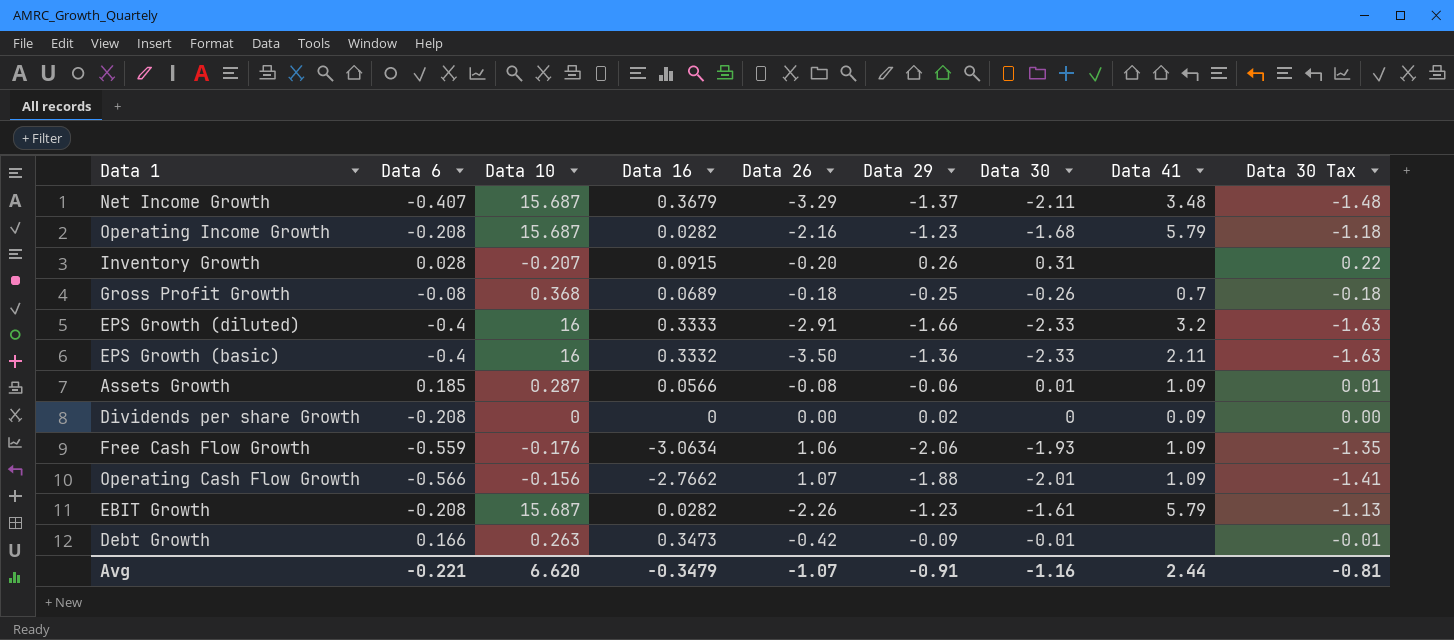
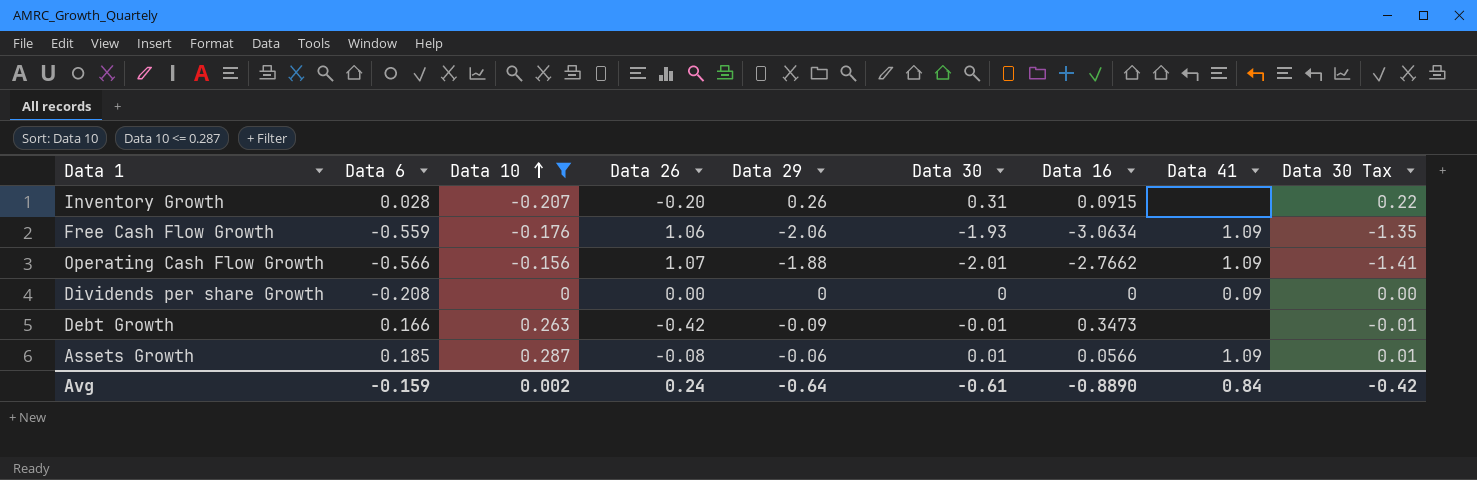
filter: none -> Data 10 <= 0.287
row order: none -> Data 10 ascending
column Data 16 | position: 4 -> 7
Dividends per share Growth | Data 29: 0.02 -> 0
Avg | Data 6: -0.221 -> -0.159
Avg | Data 10: 6.620 -> 0.002
Avg | Data 26: -1.07 -> 0.24
Avg | Data 29: -0.91 -> -0.64
Avg | Data 30: -1.16 -> -0.61
Avg | Data 16: -0.3479 -> -0.8890
Avg | Data 41: 2.44 -> 0.84
Avg | Data 30 Tax: -0.81 -> -0.42

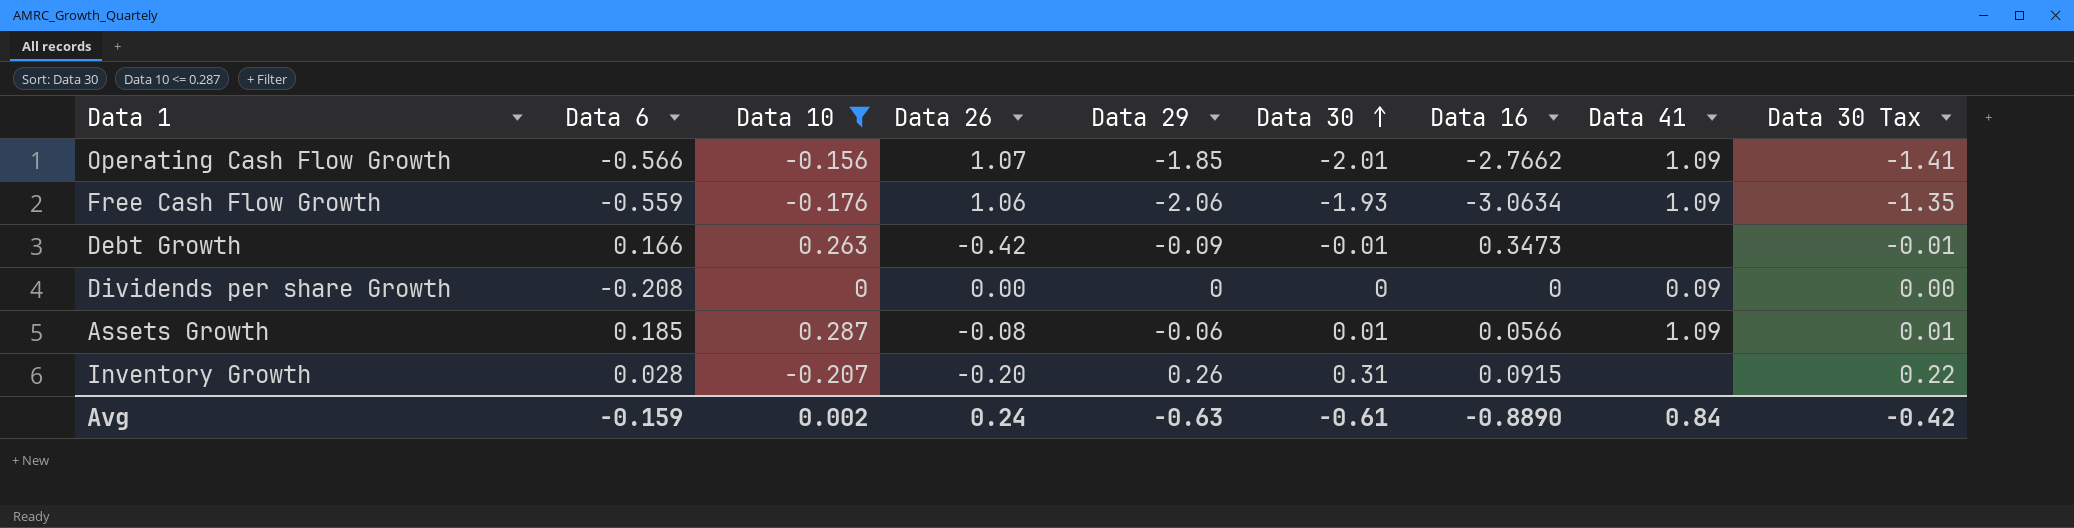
row order: Data 10 ascending -> Data 30 ascending
Operating Cash Flow Growth | Data 29: -1.88 -> -1.85
Avg | Data 29: -0.64 -> -0.63

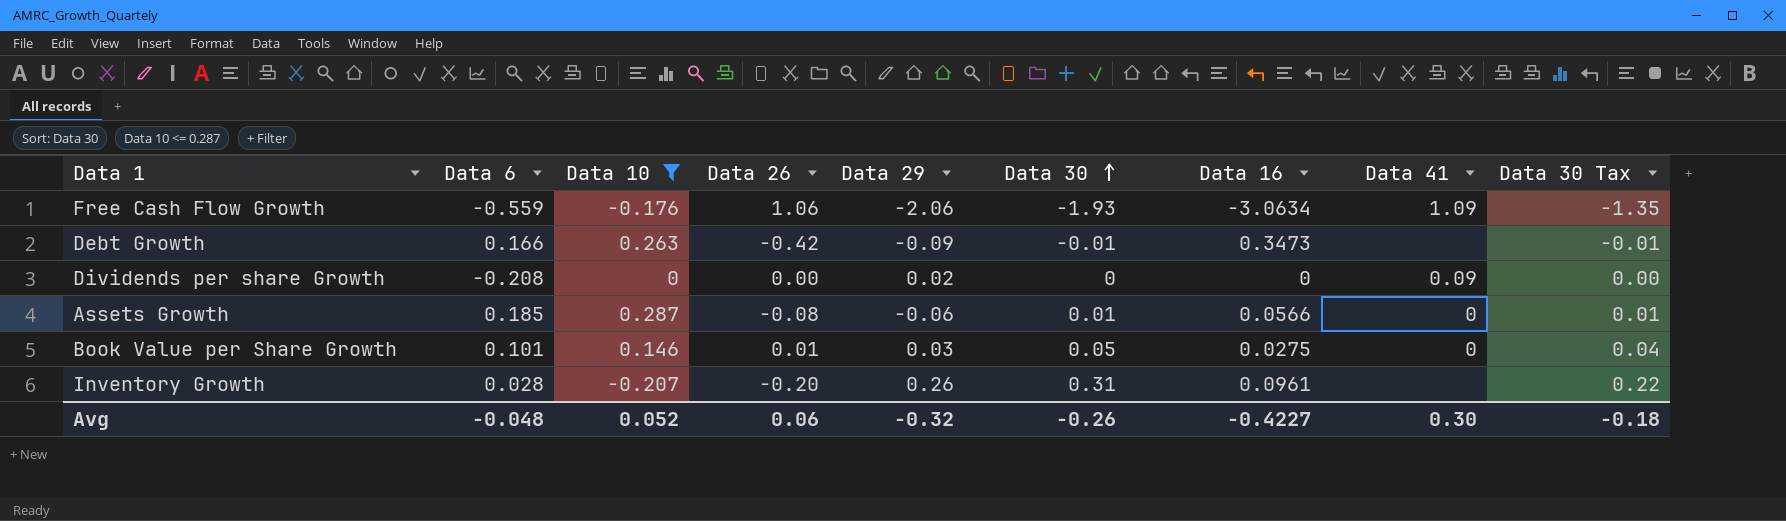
row Operating Cash Flow Growth: -0.566 | -0.156 | 1.07 | -1.85 | -2.01 | -2.7662 | 1.09 | -1.41 -> none
Dividends per share Growth | Data 29: 0 -> 0.02
Assets Growth | Data 41: 1.09 -> 0
row Book Value per Share Growth: none -> 0.101 | 0.146 | 0.01 | 0.03 | 0.05 | 0.0275 | 0 | 0.04
Inventory Growth | Data 16: 0.0915 -> 0.0961
Avg | Data 6: -0.159 -> -0.048
Avg | Data 10: 0.002 -> 0.052
Avg | Data 26: 0.24 -> 0.06
Avg | Data 29: -0.63 -> -0.32
Avg | Data 30: -0.61 -> -0.26
Avg | Data 16: -0.8890 -> -0.4227
Avg | Data 41: 0.84 -> 0.30
Avg | Data 30 Tax: -0.42 -> -0.18

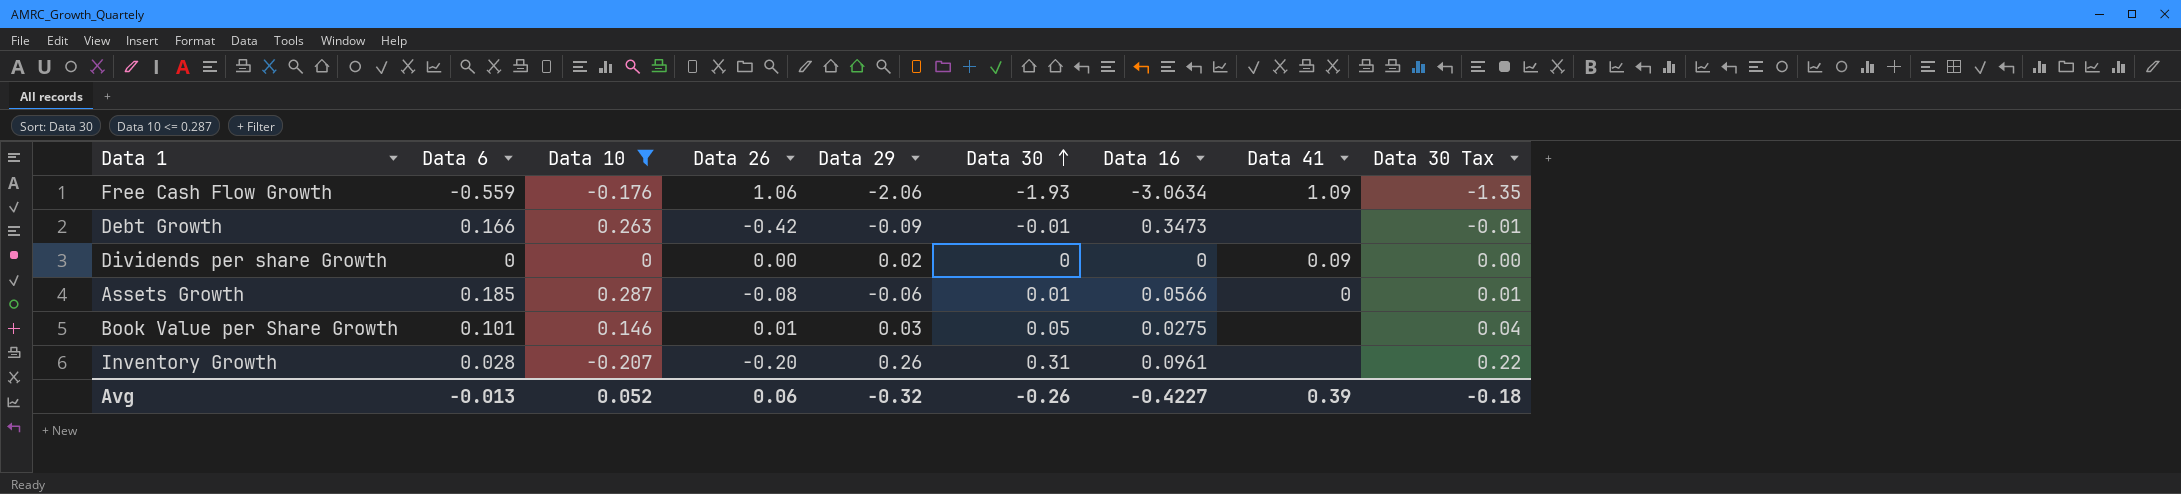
Dividends per share Growth | Data 6: -0.208 -> 0
Book Value per Share Growth | Data 41: 0 -> none
Avg | Data 6: -0.048 -> -0.013
Avg | Data 41: 0.30 -> 0.39

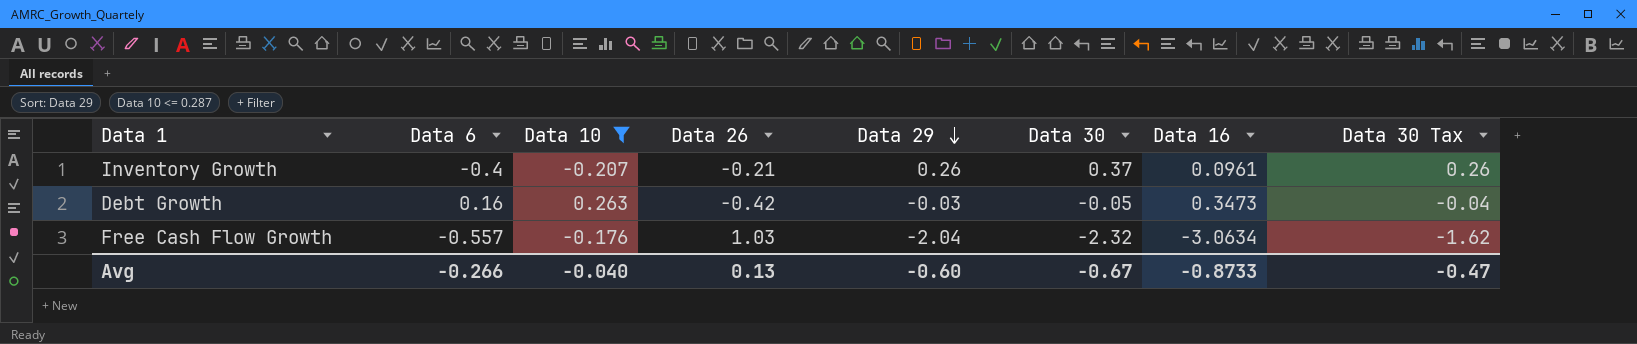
row order: Data 30 ascending -> Data 29 descending
column Data 41 | position: 8 -> none
row Dividends per share Growth: 0 | 0 | 0.00 | 0.02 | 0 | 0 | 0.09 | 0.00 -> none
row Assets Growth: 0.185 | 0.287 | -0.08 | -0.06 | 0.01 | 0.0566 | 0 | 0.01 -> none
row Book Value per Share Growth: 0.101 | 0.146 | 0.01 | 0.03 | 0.05 | 0.0275 | none | 0.04 -> none
Inventory Growth | Data 6: 0.028 -> -0.4
Inventory Growth | Data 26: -0.20 -> -0.21
Inventory Growth | Data 30: 0.31 -> 0.37
Inventory Growth | Data 30 Tax: 0.22 -> 0.26
Debt Growth | Data 6: 0.166 -> 0.16
Debt Growth | Data 29: -0.09 -> -0.03
Debt Growth | Data 30: -0.01 -> -0.05
Debt Growth | Data 30 Tax: -0.01 -> -0.04
Free Cash Flow Growth | Data 6: -0.559 -> -0.557
Free Cash Flow Growth | Data 26: 1.06 -> 1.03
Free Cash Flow Growth | Data 29: -2.06 -> -2.04
Free Cash Flow Growth | Data 30: -1.93 -> -2.32
Free Cash Flow Growth | Data 30 Tax: -1.35 -> -1.62
Avg | Data 6: -0.013 -> -0.266
Avg | Data 10: 0.052 -> -0.040
Avg | Data 26: 0.06 -> 0.13
Avg | Data 29: -0.32 -> -0.60
Avg | Data 30: -0.26 -> -0.67
Avg | Data 16: -0.4227 -> -0.8733
Avg | Data 30 Tax: -0.18 -> -0.47

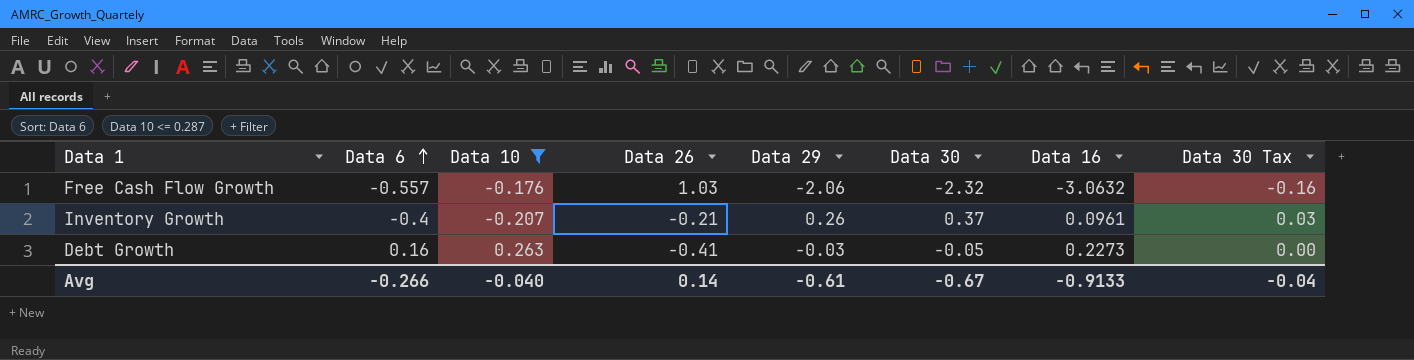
row order: Data 29 descending -> Data 6 ascending
column Data 30 Tax | formula: [Data 30] * 0.7 -> [Data 30] * 0.07
Free Cash Flow Growth | Data 29: -2.04 -> -2.06
Free Cash Flow Growth | Data 16: -3.0634 -> -3.0632
Debt Growth | Data 26: -0.42 -> -0.41
Debt Growth | Data 16: 0.3473 -> 0.2273
Avg | Data 26: 0.13 -> 0.14
Avg | Data 29: -0.60 -> -0.61
Avg | Data 16: -0.8733 -> -0.9133
Avg | Data 30 Tax: -0.47 -> -0.04

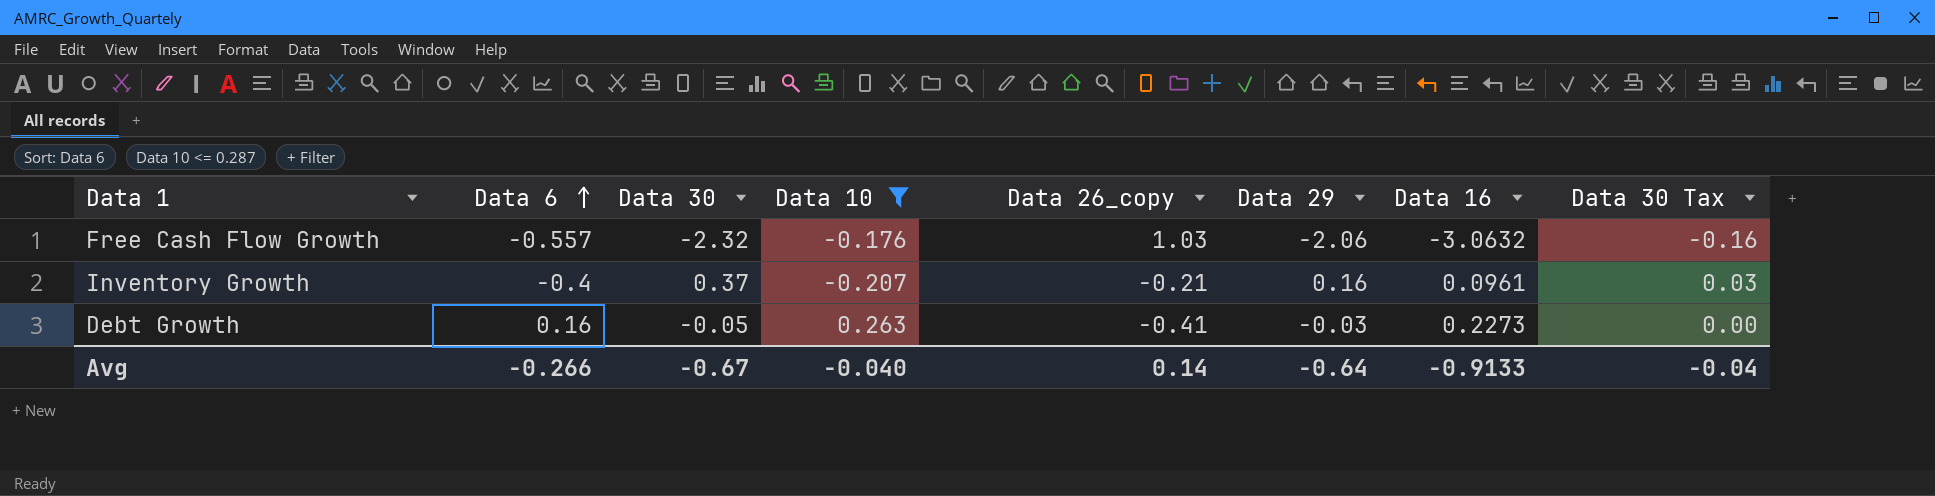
column Data 30 | position: 6 -> 3
column name: Data 26 -> Data 26_copy
Inventory Growth | Data 29: 0.26 -> 0.16
Avg | Data 29: -0.61 -> -0.64

